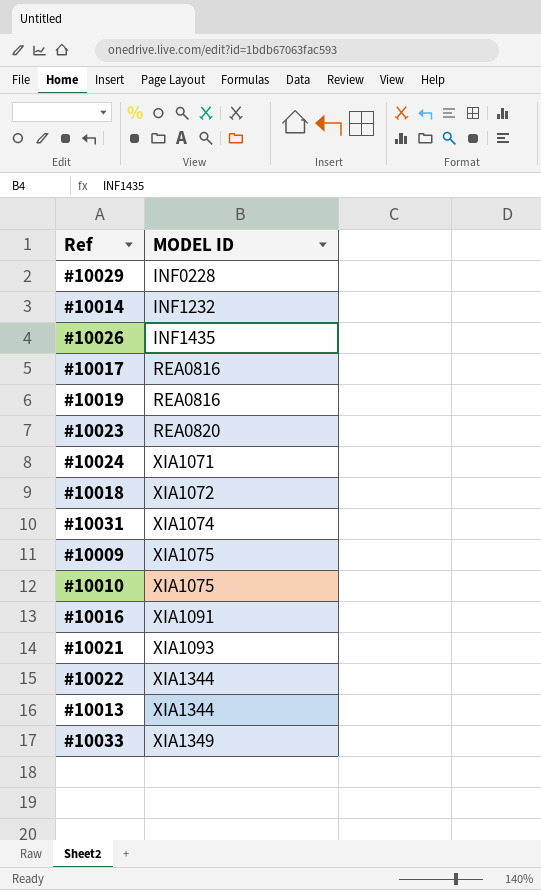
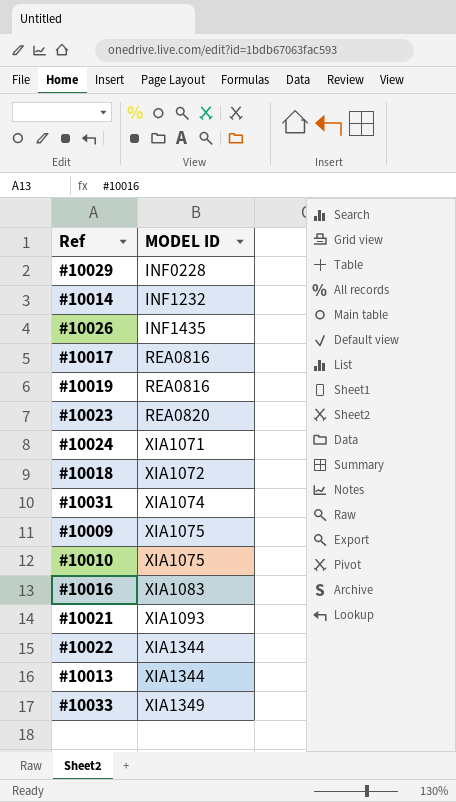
#10016 | MODEL ID: XIA1091 -> XIA1083

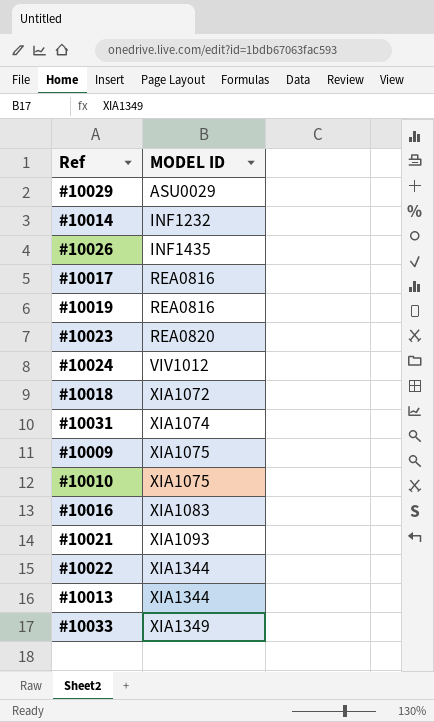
#10029 | MODEL ID: INF0228 -> ASU0029
#10024 | MODEL ID: XIA1071 -> VIV1012

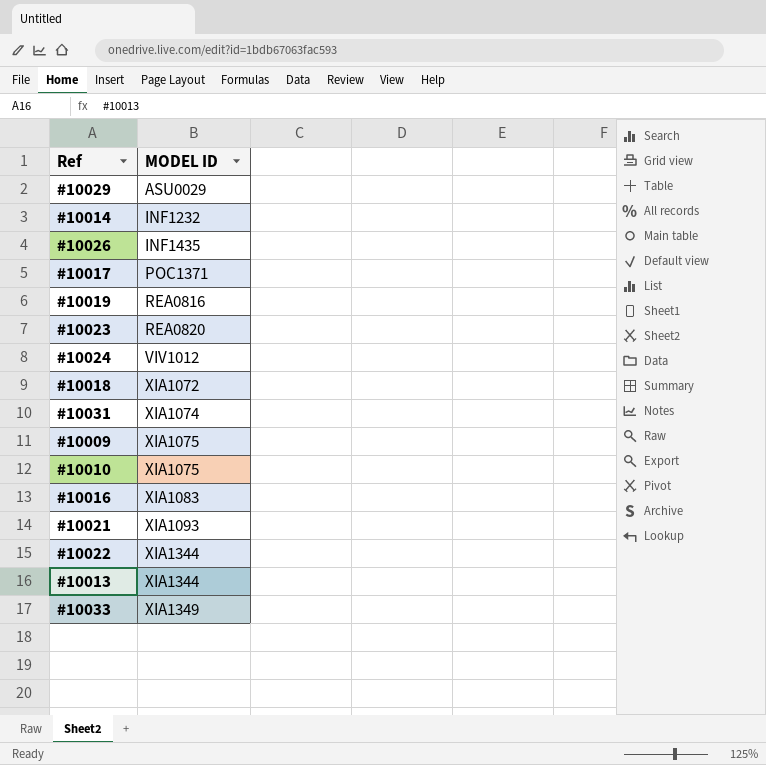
#10017 | MODEL ID: REA0816 -> POC1371

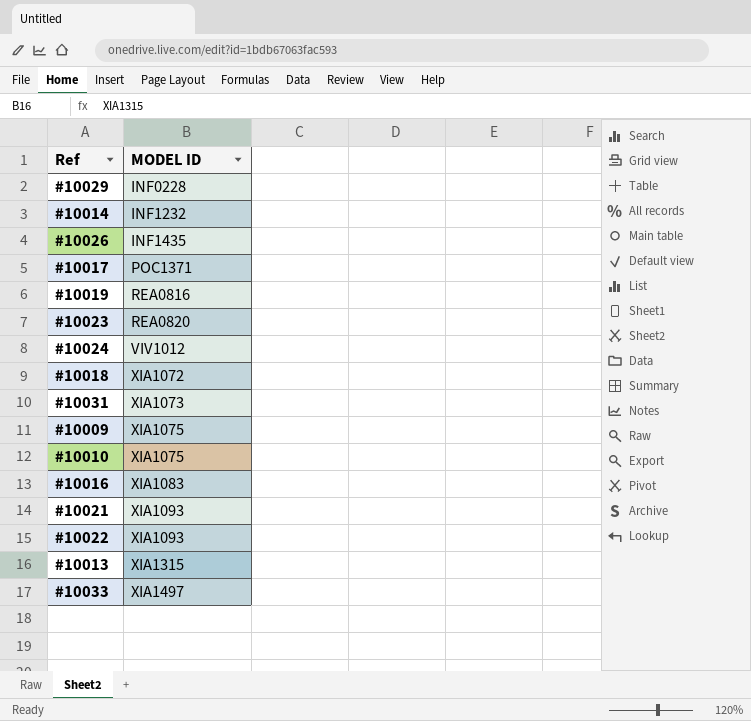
#10029 | MODEL ID: ASU0029 -> INF0228
#10031 | MODEL ID: XIA1074 -> XIA1073
#10022 | MODEL ID: XIA1344 -> XIA1093
#10013 | MODEL ID: XIA1344 -> XIA1315
#10033 | MODEL ID: XIA1349 -> XIA1497

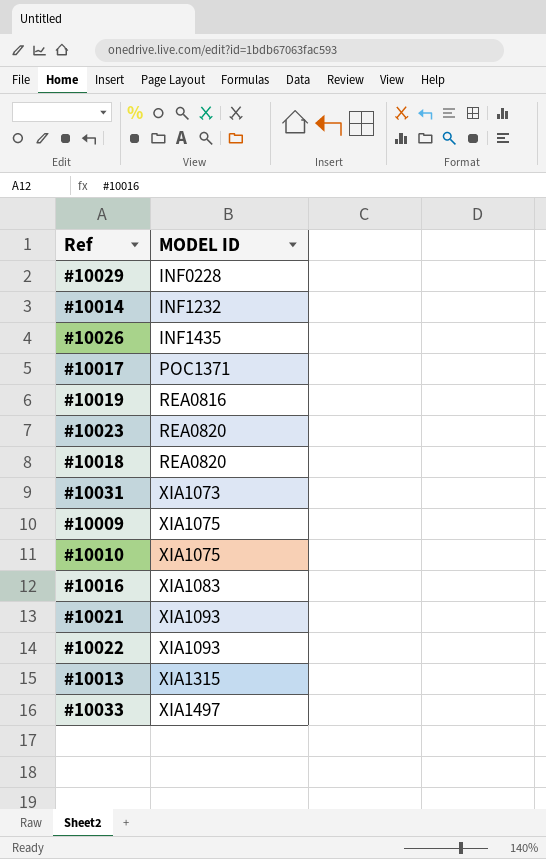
row #10024: VIV1012 -> none
#10018 | MODEL ID: XIA1072 -> REA0820

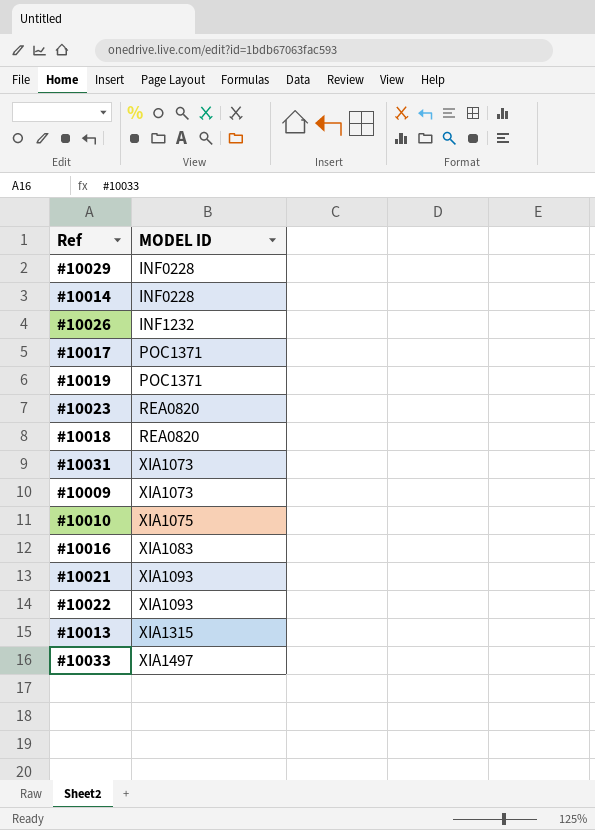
#10014 | MODEL ID: INF1232 -> INF0228
#10026 | MODEL ID: INF1435 -> INF1232
#10019 | MODEL ID: REA0816 -> POC1371
#10009 | MODEL ID: XIA1075 -> XIA1073

